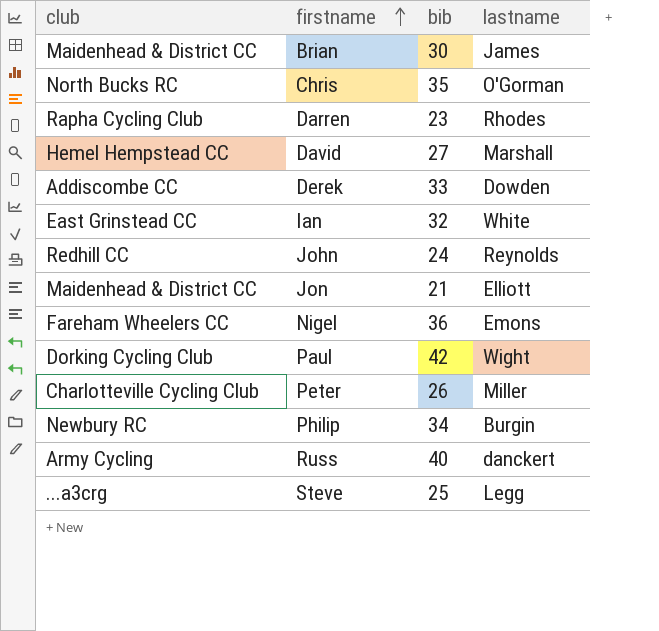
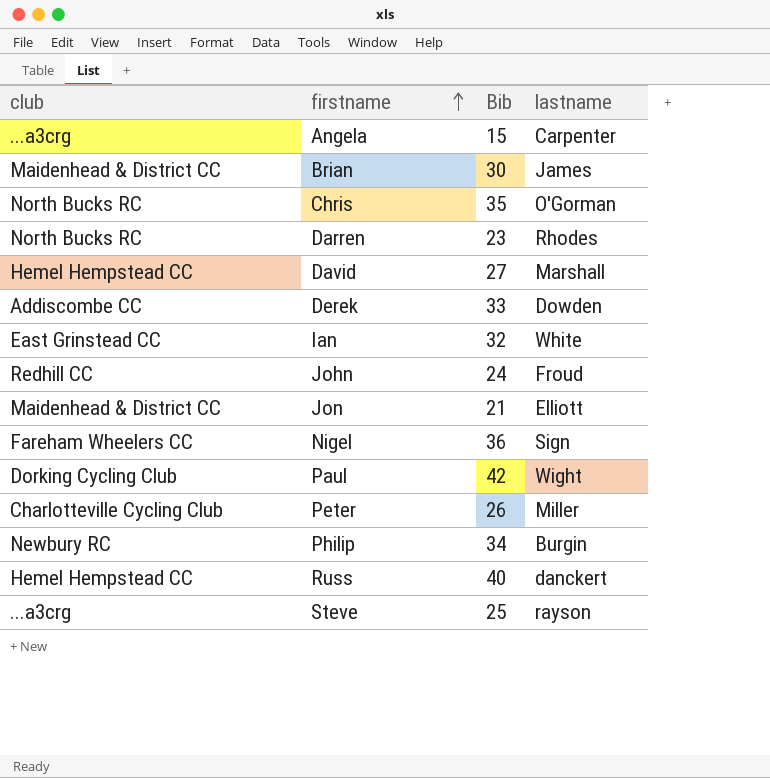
column name: bib -> Bib
row Angela: none -> ...a3crg | 15 | Carpenter
Darren | club: Rapha Cycling Club -> North Bucks RC
John | lastname: Reynolds -> Froud
Nigel | lastname: Emons -> Sign
Russ | club: Army Cycling -> Hemel Hempstead CC
Steve | lastname: Legg -> rayson

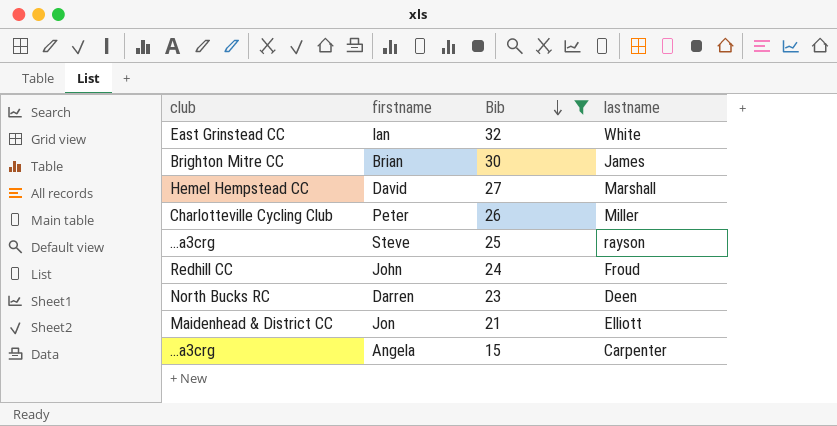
filter: none -> Bib <= 32
row order: firstname ascending -> Bib descending
Brian | club: Maidenhead & District CC -> Brighton Mitre CC
Darren | lastname: Rhodes -> Deen

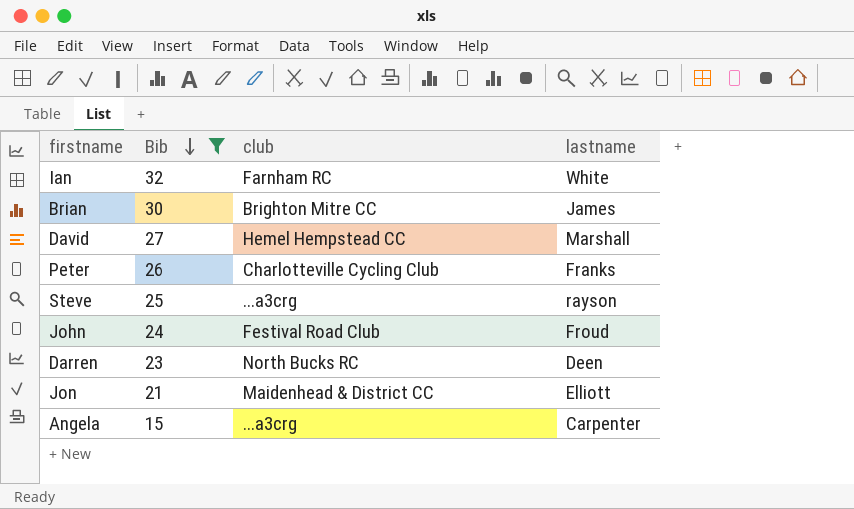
column club | position: 1 -> 3
Ian | club: East Grinstead CC -> Farnham RC
Peter | lastname: Miller -> Franks
John | club: Redhill CC -> Festival Road Club

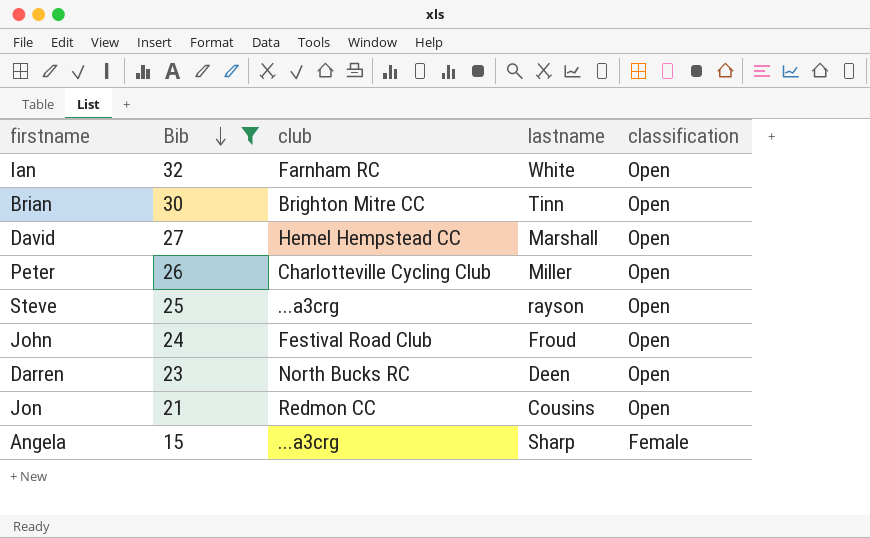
column classification | position: none -> 5
Brian | lastname: James -> Tinn
Peter | lastname: Franks -> Miller
Jon | club: Maidenhead & District CC -> Redmon CC
Jon | lastname: Elliott -> Cousins
Angela | lastname: Carpenter -> Sharp

